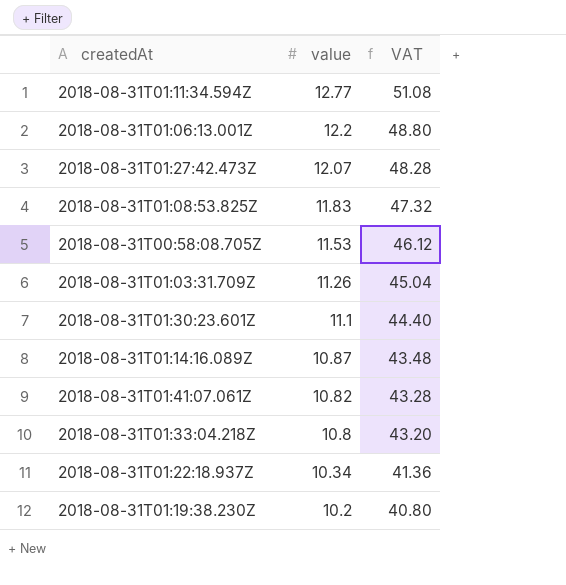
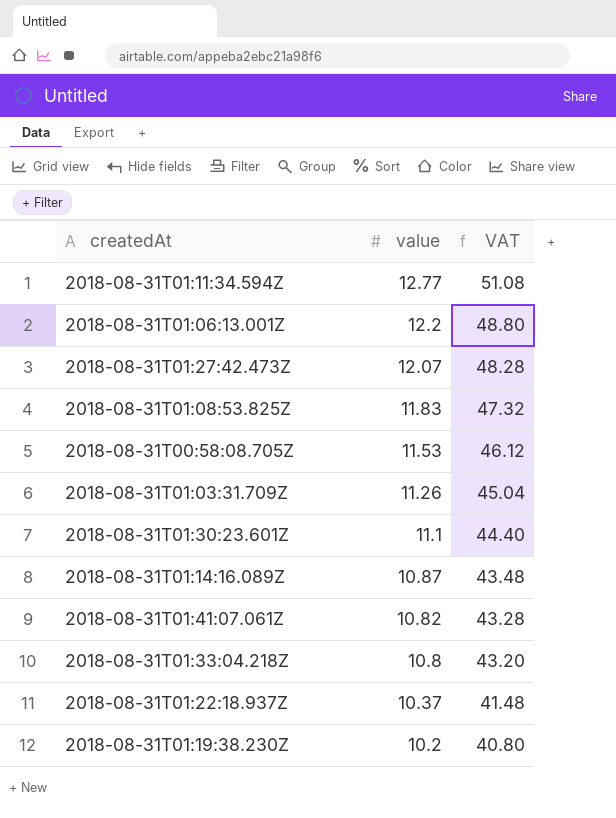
2018-08-31T01:22:18.937Z | value: 10.34 -> 10.37
2018-08-31T01:22:18.937Z | VAT: 41.36 -> 41.48

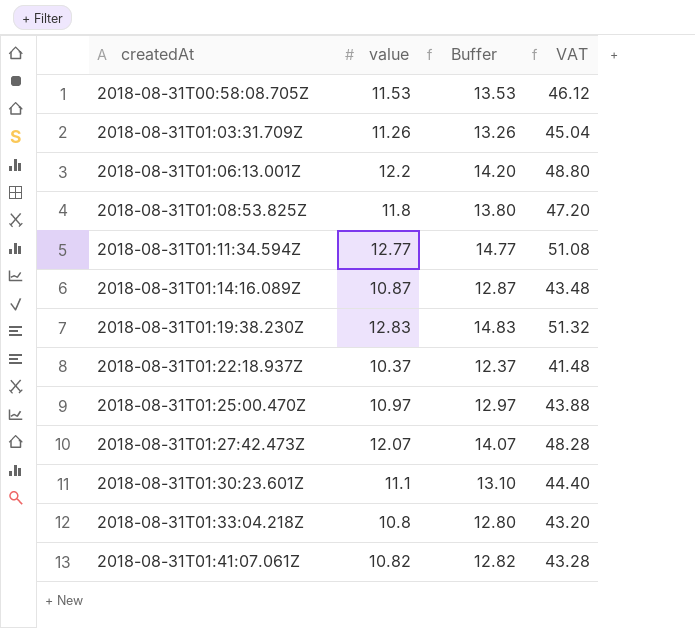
row order: value descending -> createdAt ascending
column Buffer | formula: none -> [value] + 2
2018-08-31T01:08:53.825Z | value: 11.83 -> 11.8
2018-08-31T01:08:53.825Z | VAT: 47.32 -> 47.20
2018-08-31T01:19:38.230Z | value: 10.2 -> 12.83
2018-08-31T01:19:38.230Z | VAT: 40.80 -> 51.32
row 2018-08-31T01:25:00.470Z: none -> 10.97 | 12.97 | 43.88

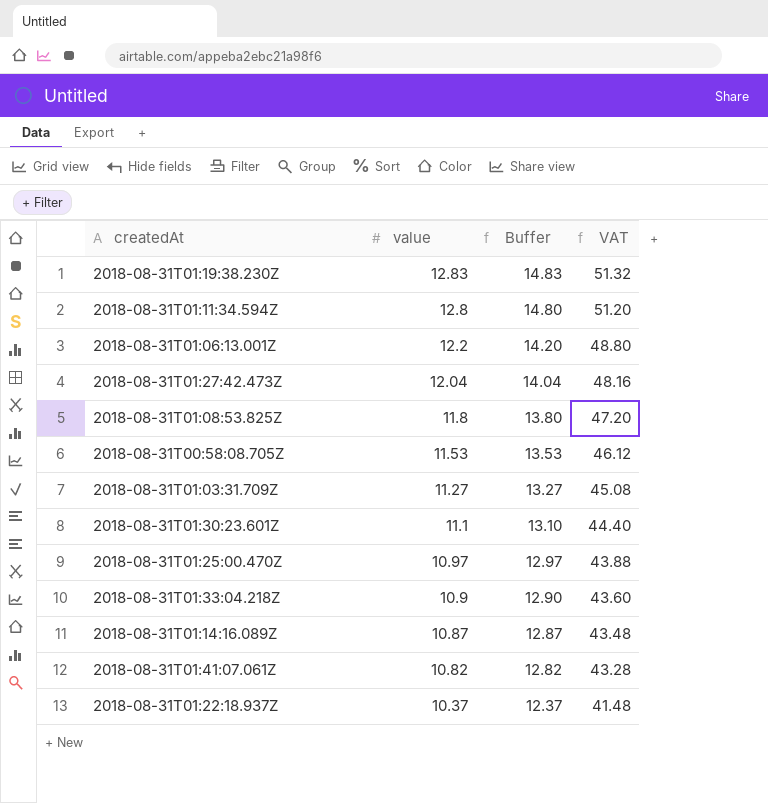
row order: createdAt ascending -> value descending
2018-08-31T01:11:34.594Z | value: 12.77 -> 12.8
2018-08-31T01:11:34.594Z | Buffer: 14.77 -> 14.80
2018-08-31T01:11:34.594Z | VAT: 51.08 -> 51.20
2018-08-31T01:27:42.473Z | value: 12.07 -> 12.04
2018-08-31T01:27:42.473Z | Buffer: 14.07 -> 14.04
2018-08-31T01:27:42.473Z | VAT: 48.28 -> 48.16
2018-08-31T01:03:31.709Z | value: 11.26 -> 11.27
2018-08-31T01:03:31.709Z | Buffer: 13.26 -> 13.27
2018-08-31T01:03:31.709Z | VAT: 45.04 -> 45.08
2018-08-31T01:33:04.218Z | value: 10.8 -> 10.9
2018-08-31T01:33:04.218Z | Buffer: 12.80 -> 12.90
2018-08-31T01:33:04.218Z | VAT: 43.20 -> 43.60

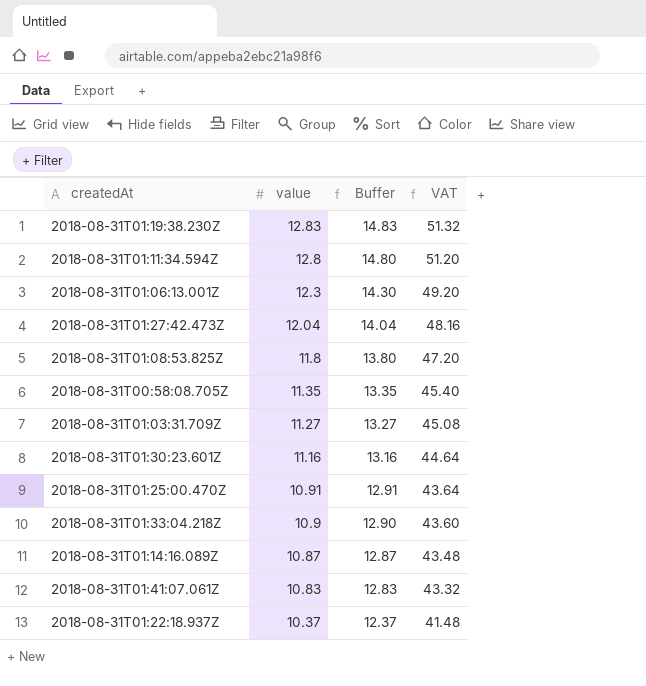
2018-08-31T01:06:13.001Z | value: 12.2 -> 12.3
2018-08-31T01:06:13.001Z | Buffer: 14.20 -> 14.30
2018-08-31T01:06:13.001Z | VAT: 48.80 -> 49.20
2018-08-31T00:58:08.705Z | value: 11.53 -> 11.35
2018-08-31T00:58:08.705Z | Buffer: 13.53 -> 13.35
2018-08-31T00:58:08.705Z | VAT: 46.12 -> 45.40
2018-08-31T01:30:23.601Z | value: 11.1 -> 11.16
2018-08-31T01:30:23.601Z | Buffer: 13.10 -> 13.16
2018-08-31T01:30:23.601Z | VAT: 44.40 -> 44.64
2018-08-31T01:25:00.470Z | value: 10.97 -> 10.91
2018-08-31T01:25:00.470Z | Buffer: 12.97 -> 12.91
2018-08-31T01:25:00.470Z | VAT: 43.88 -> 43.64
2018-08-31T01:41:07.061Z | value: 10.82 -> 10.83
2018-08-31T01:41:07.061Z | Buffer: 12.82 -> 12.83
2018-08-31T01:41:07.061Z | VAT: 43.28 -> 43.32

